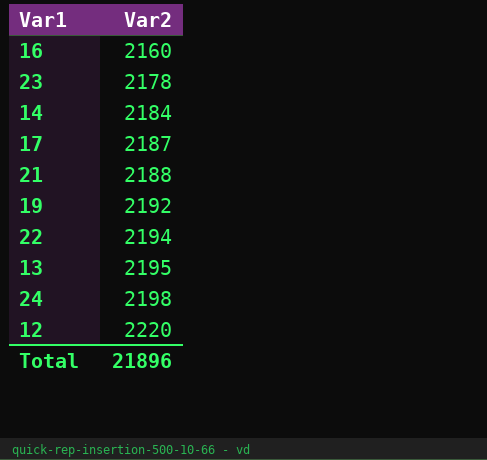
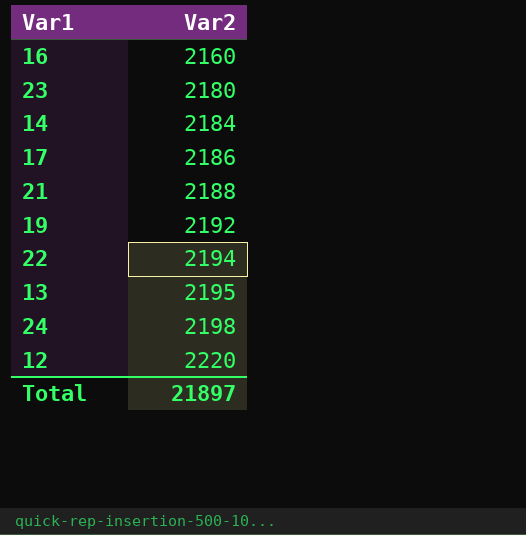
23 | Var2: 2178 -> 2180
17 | Var2: 2187 -> 2186
Total | Var2: 21896 -> 21897

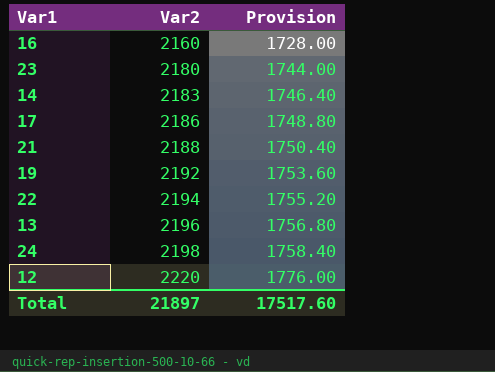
column Provision | formula: none -> [Var2] * 0.8
14 | Var2: 2184 -> 2183
13 | Var2: 2195 -> 2196

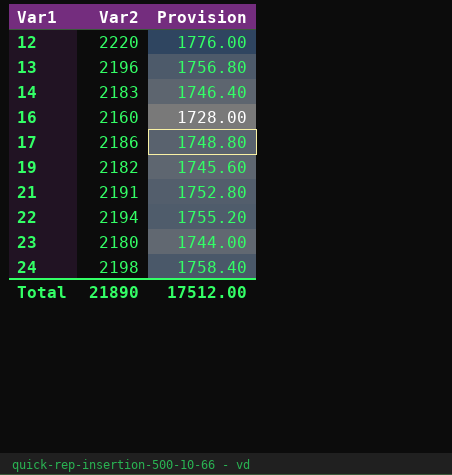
row order: Var2 ascending -> Var1 ascending
19 | Var2: 2192 -> 2182
19 | Provision: 1753.60 -> 1745.60
21 | Var2: 2188 -> 2191
21 | Provision: 1750.40 -> 1752.80
Total | Var2: 21897 -> 21890
Total | Provision: 17517.60 -> 17512.00

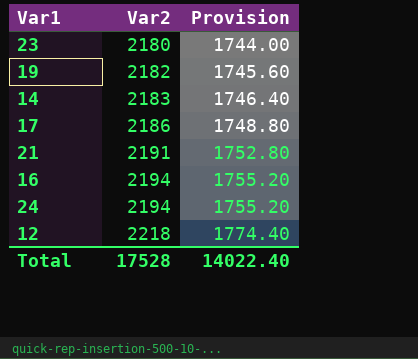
row order: Var1 ascending -> Var2 ascending
row 13: 2196 | 1756.80 -> none
row 22: 2194 | 1755.20 -> none
16 | Var2: 2160 -> 2194
16 | Provision: 1728.00 -> 1755.20
24 | Var2: 2198 -> 2194
24 | Provision: 1758.40 -> 1755.20
12 | Var2: 2220 -> 2218
12 | Provision: 1776.00 -> 1774.40
Total | Var2: 21890 -> 17528
Total | Provision: 17512.00 -> 14022.40

